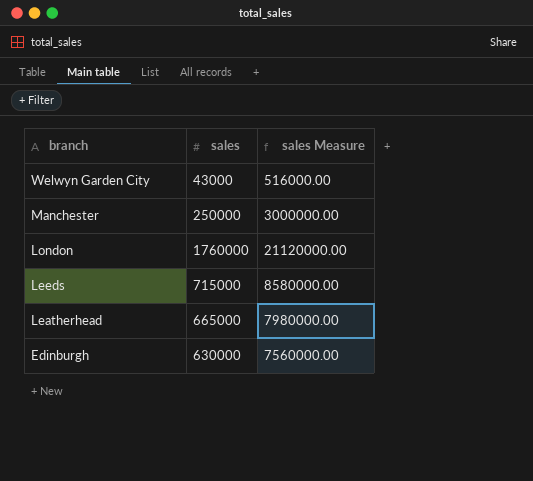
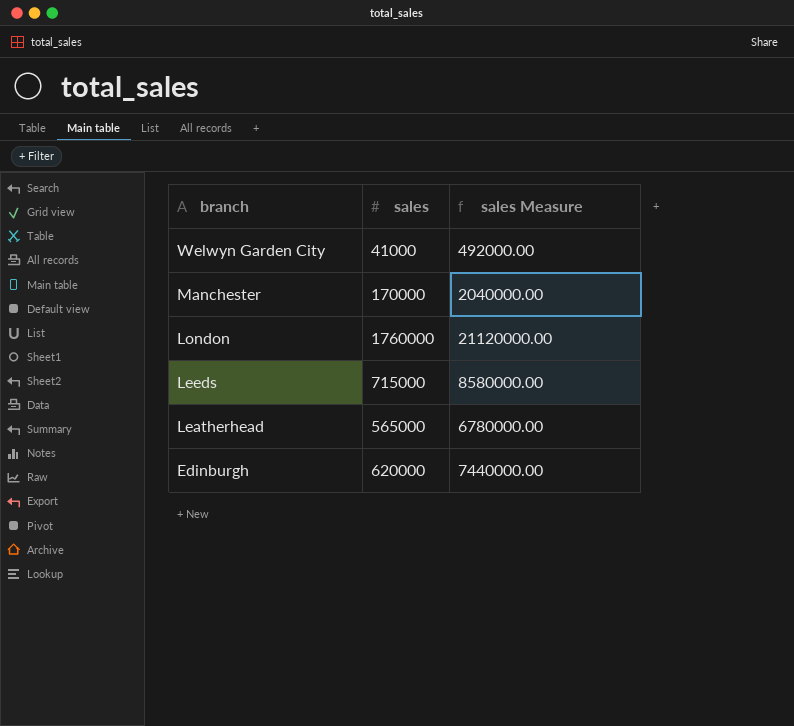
Welwyn Garden City | sales: 43000 -> 41000
Welwyn Garden City | sales Measure: 516000.00 -> 492000.00
Manchester | sales: 250000 -> 170000
Manchester | sales Measure: 3000000.00 -> 2040000.00
Leatherhead | sales: 665000 -> 565000
Leatherhead | sales Measure: 7980000.00 -> 6780000.00
Edinburgh | sales: 630000 -> 620000
Edinburgh | sales Measure: 7560000.00 -> 7440000.00

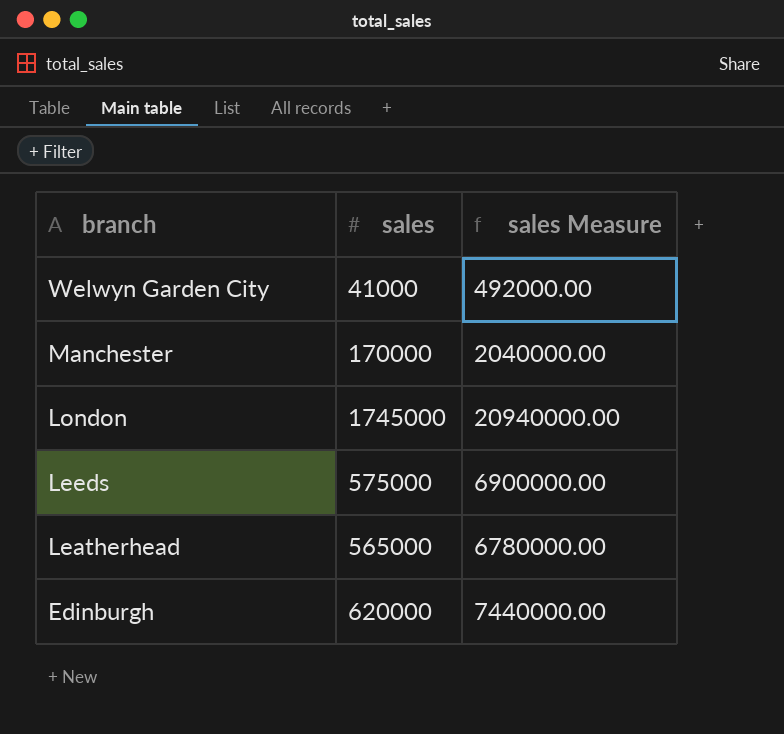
London | sales: 1760000 -> 1745000
London | sales Measure: 21120000.00 -> 20940000.00
Leeds | sales: 715000 -> 575000
Leeds | sales Measure: 8580000.00 -> 6900000.00

